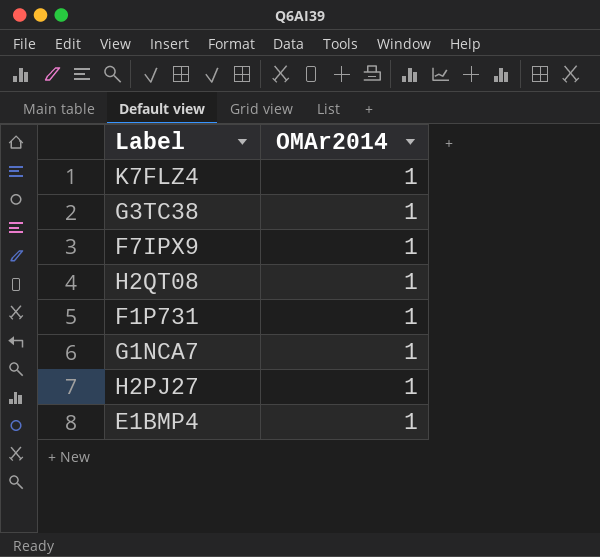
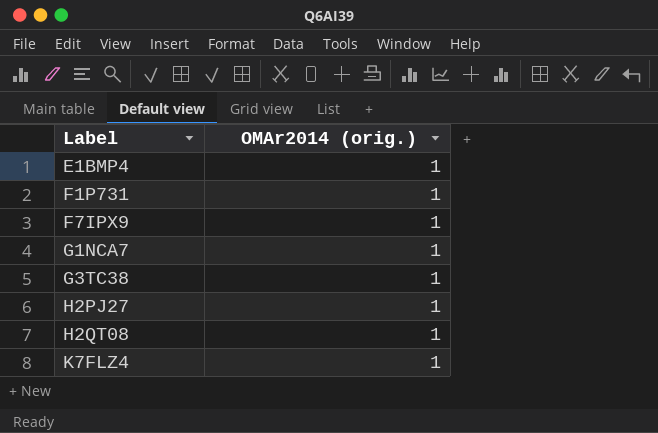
row order: none -> Label ascending
column name: OMAr2014 -> OMAr2014 (orig.)

